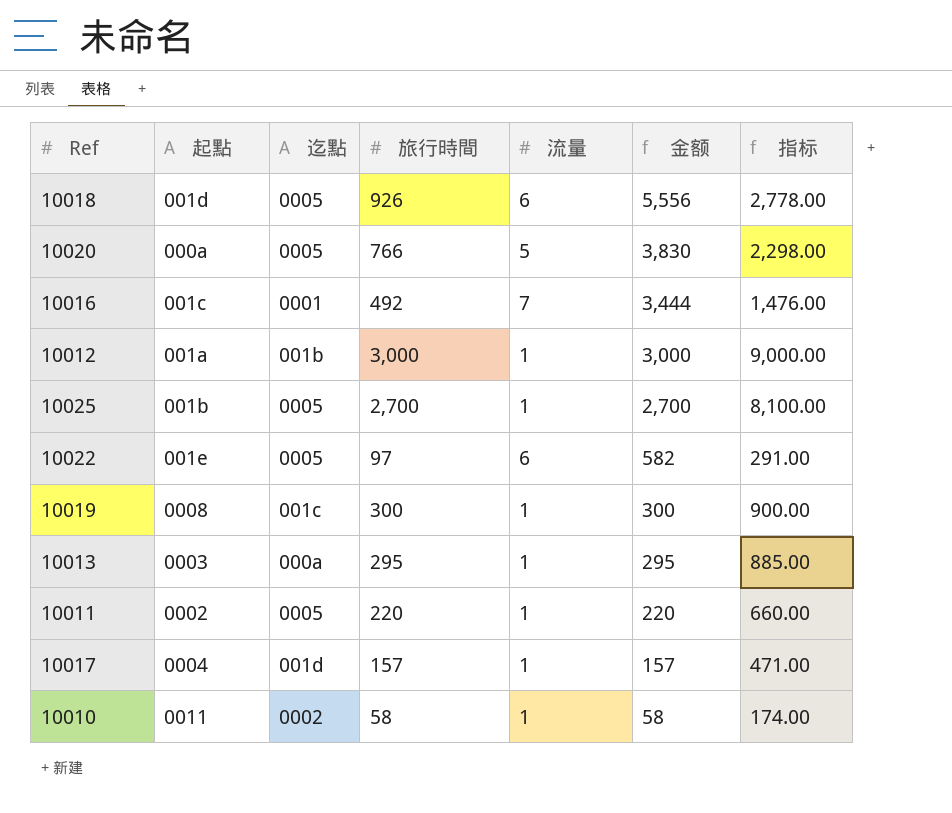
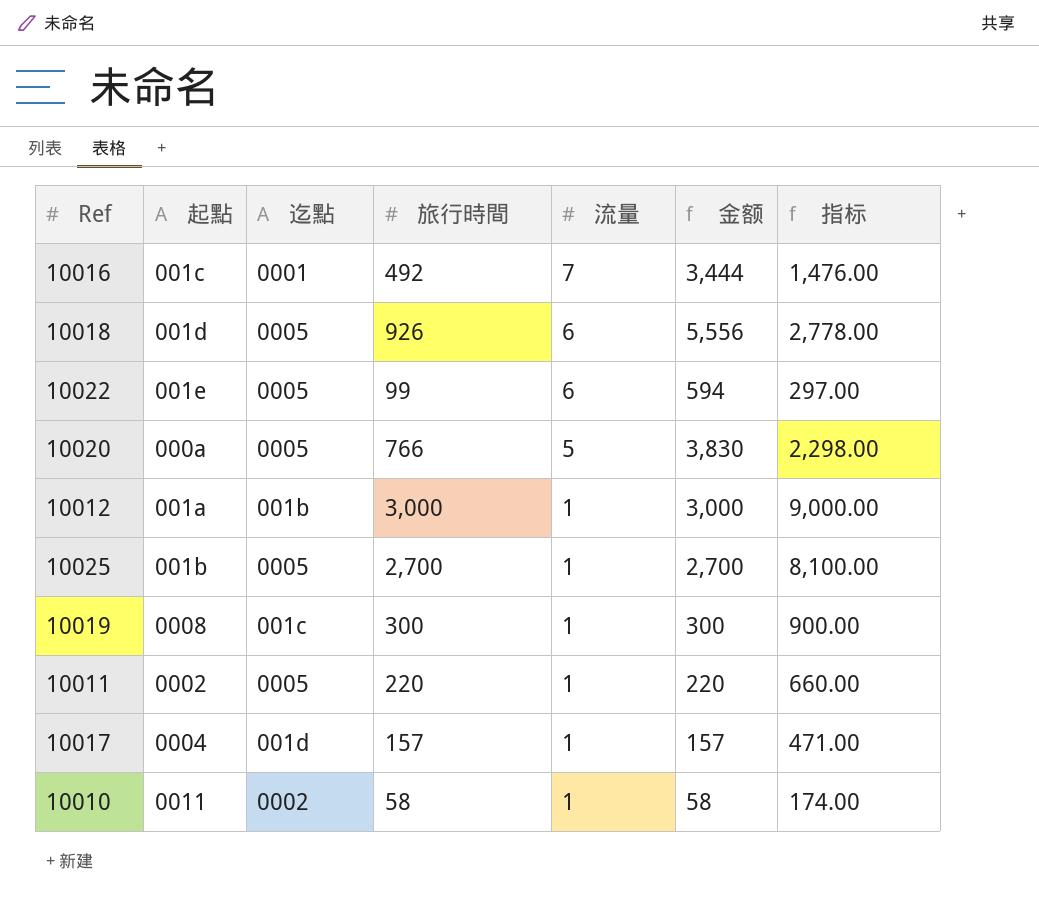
row order: 金额 descending -> 流量 descending
row 10013: 0003 | 000a | 295 | 1 | 295 | 885.00 -> none
10022 | 旅行時間: 97 -> 99
10022 | 金额: 582 -> 594
10022 | 指标: 291.00 -> 297.00

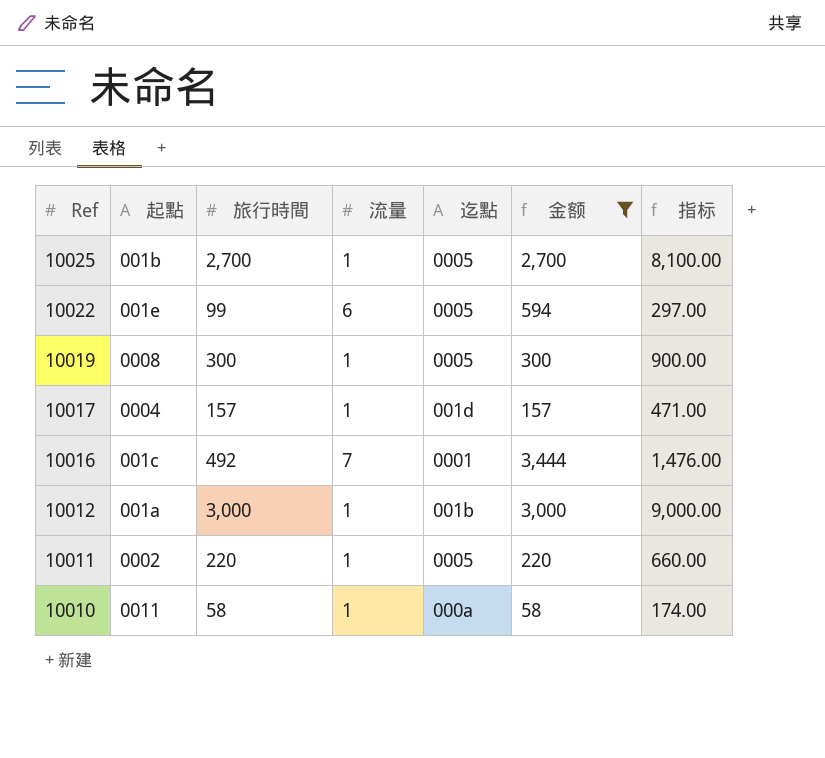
filter: none -> 金额 <= 3,444
row order: 流量 descending -> Ref descending
column 迄點 | position: 3 -> 5
10019 | 迄點: 001c -> 0005
10010 | 迄點: 0002 -> 000a

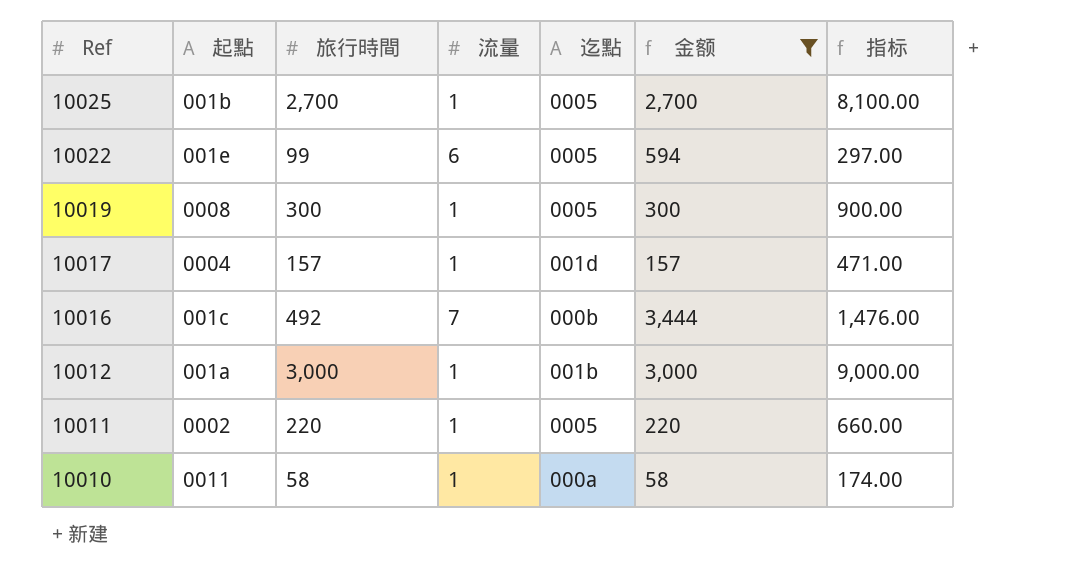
10016 | 迄點: 0001 -> 000b

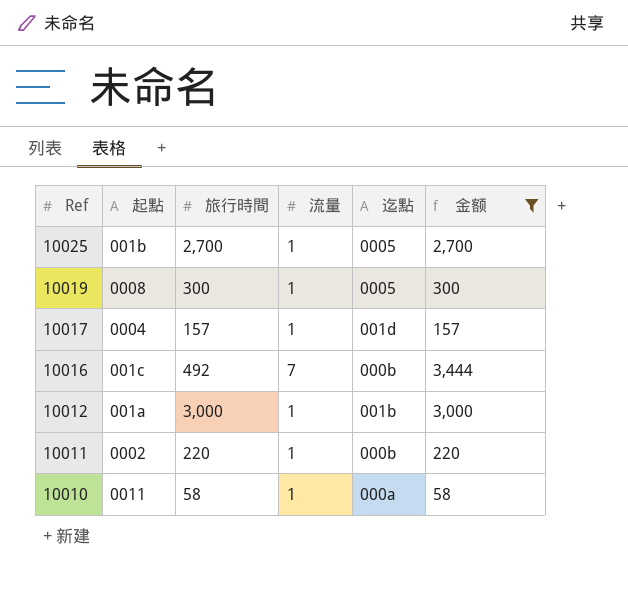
column 指标 | formula: [旅行時間] * 3 -> none
row 10022: 001e | 99 | 6 | 0005 | 594 | 297.00 -> none
10011 | 迄點: 0005 -> 000b

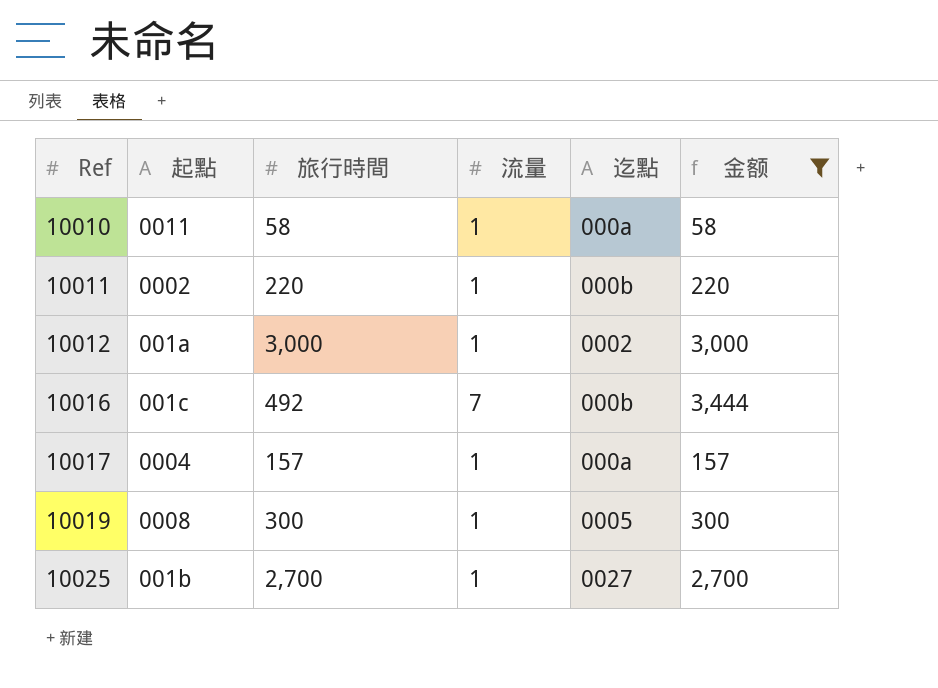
row order: Ref descending -> Ref ascending
10012 | 迄點: 001b -> 0002
10017 | 迄點: 001d -> 000a
10025 | 迄點: 0005 -> 0027

